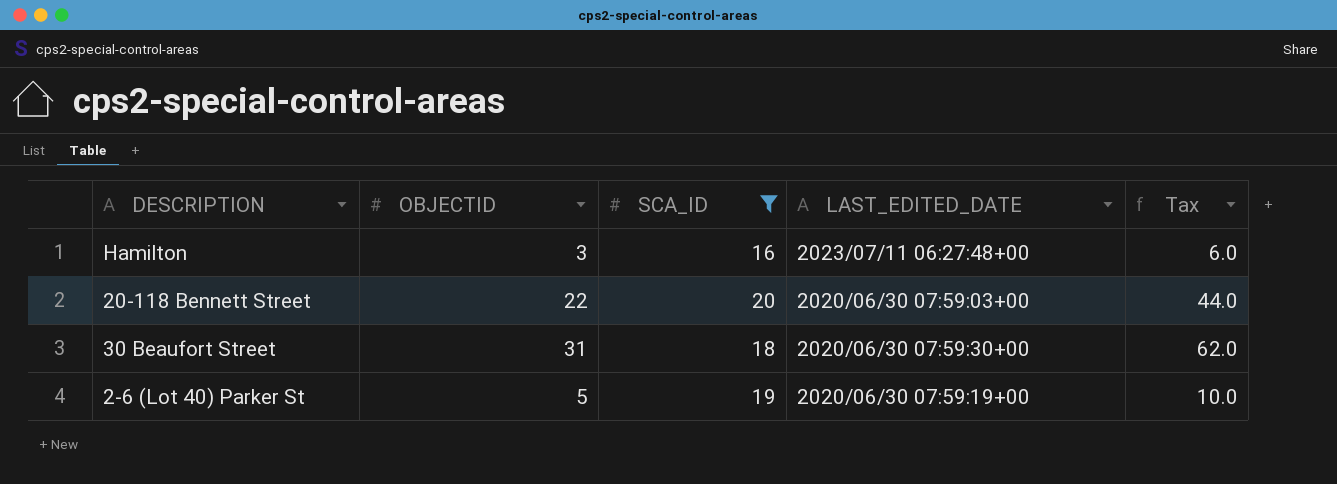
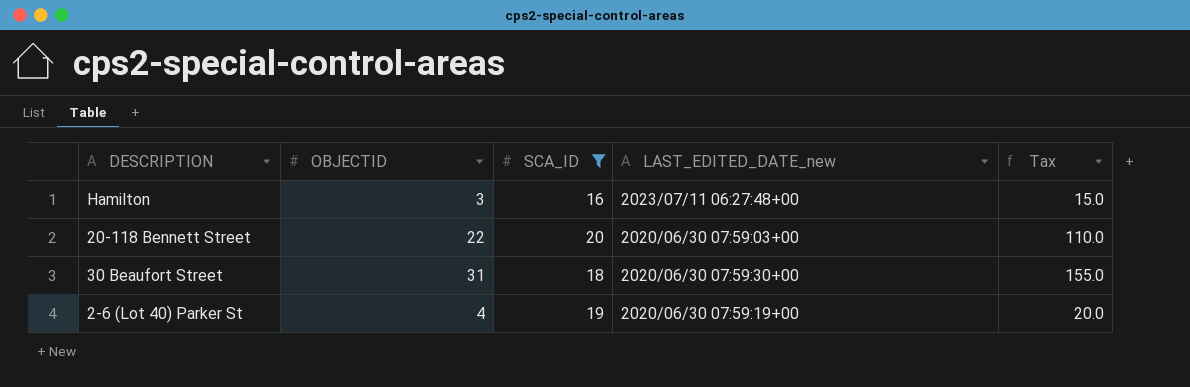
column name: LAST_EDITED_DATE -> LAST_EDITED_DATE_new
column Tax | formula: [OBJECTID] * 2 -> [OBJECTID] * 5
2-6 (Lot 40) Parker St | OBJECTID: 5 -> 4

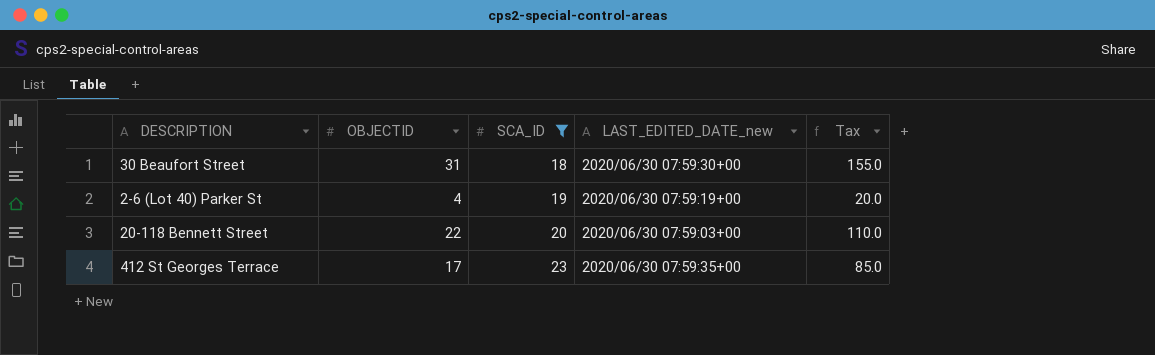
row order: none -> SCA_ID ascending
row Hamilton: 3 | 16 | 2023/07/11 06:27:48+00 | 15.0 -> none
row 412 St Georges Terrace: none -> 17 | 23 | 2020/06/30 07:59:35+00 | 85.0

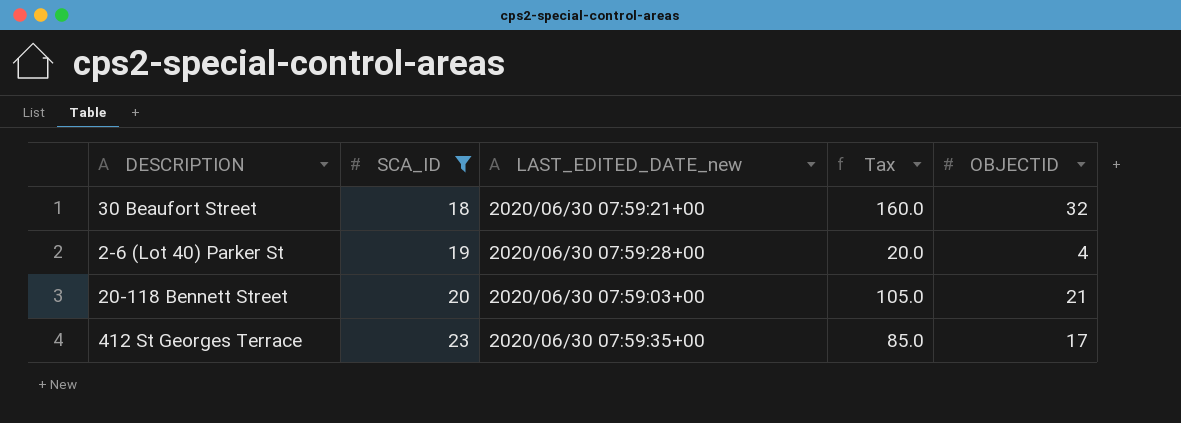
column OBJECTID | position: 2 -> 5
30 Beaufort Street | LAST_EDITED_DATE_new: 2020/06/30 07:59:30+00 -> 2020/06/30 07:59:21+00
30 Beaufort Street | Tax: 155.0 -> 160.0
30 Beaufort Street | OBJECTID: 31 -> 32
2-6 (Lot 40) Parker St | LAST_EDITED_DATE_new: 2020/06/30 07:59:19+00 -> 2020/06/30 07:59:28+00
20-118 Bennett Street | Tax: 110.0 -> 105.0
20-118 Bennett Street | OBJECTID: 22 -> 21

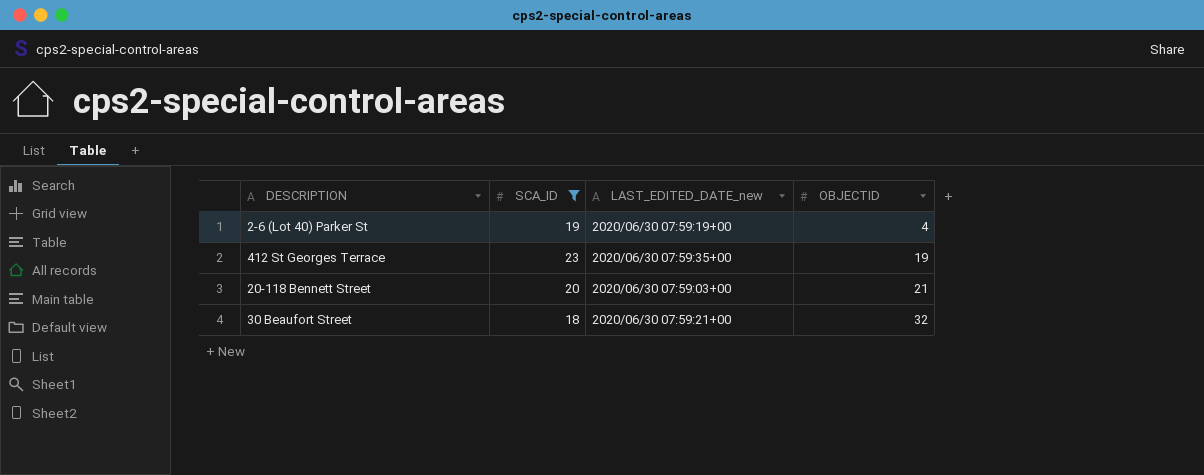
row order: SCA_ID ascending -> OBJECTID ascending
column Tax | formula: [OBJECTID] * 5 -> none
2-6 (Lot 40) Parker St | LAST_EDITED_DATE_new: 2020/06/30 07:59:28+00 -> 2020/06/30 07:59:19+00
412 St Georges Terrace | OBJECTID: 17 -> 19

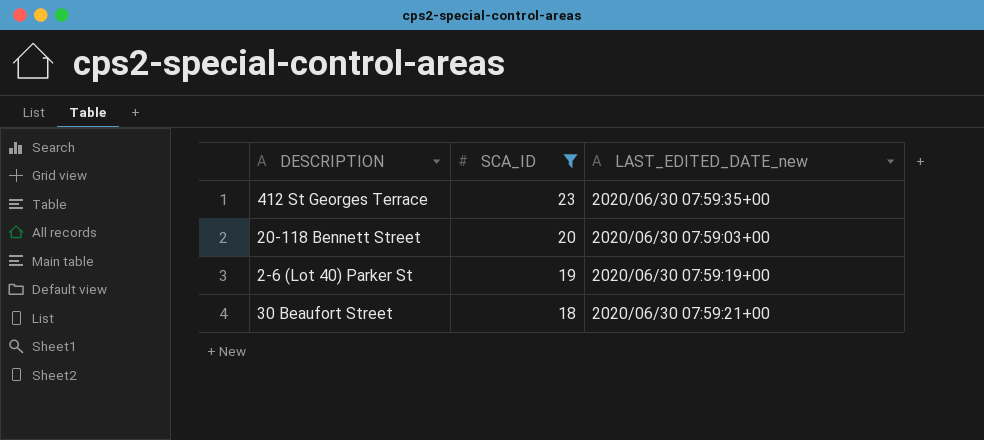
row order: OBJECTID ascending -> SCA_ID descending
column OBJECTID | position: 4 -> none

